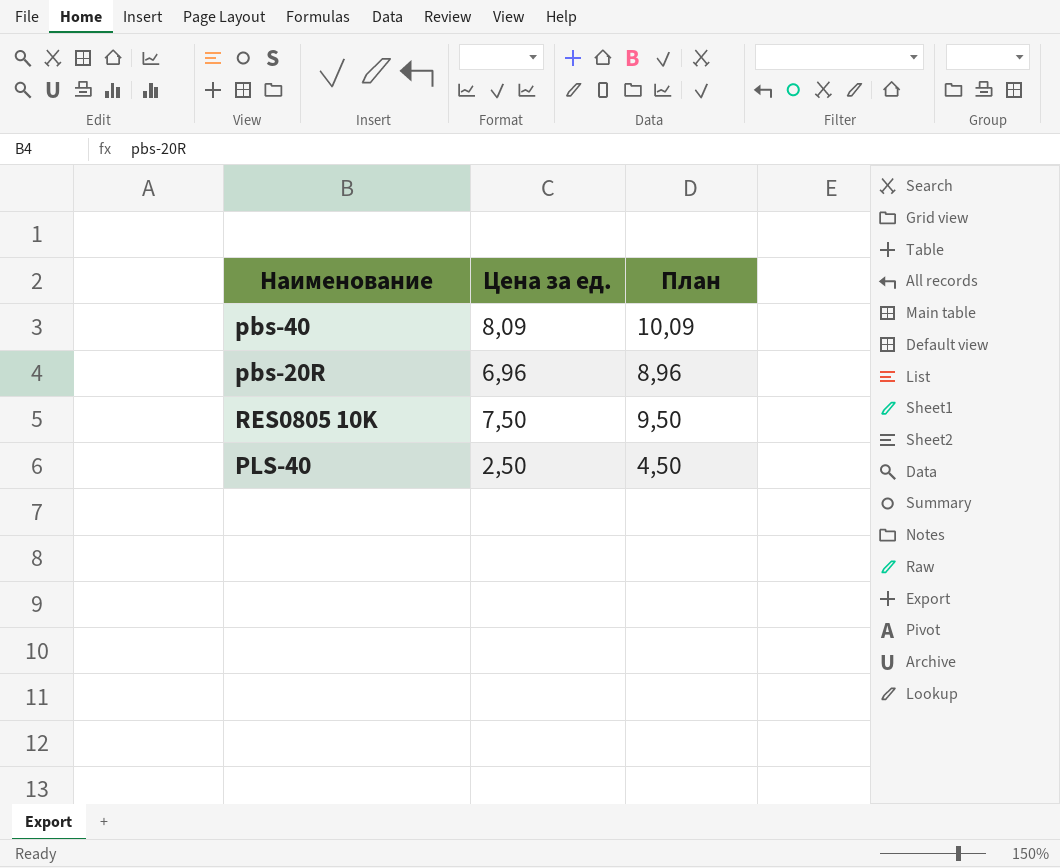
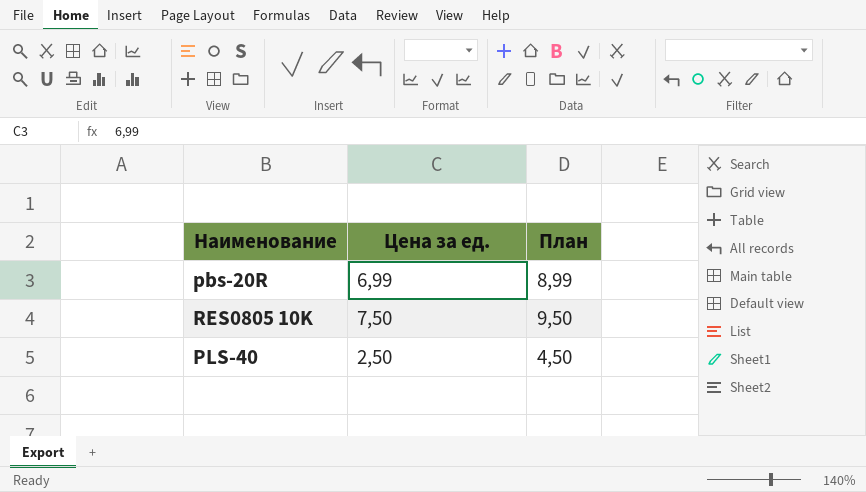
row pbs-40: 8,09 | 10,09 -> none
pbs-20R | Цена за ед.: 6,96 -> 6,99
pbs-20R | План: 8,96 -> 8,99

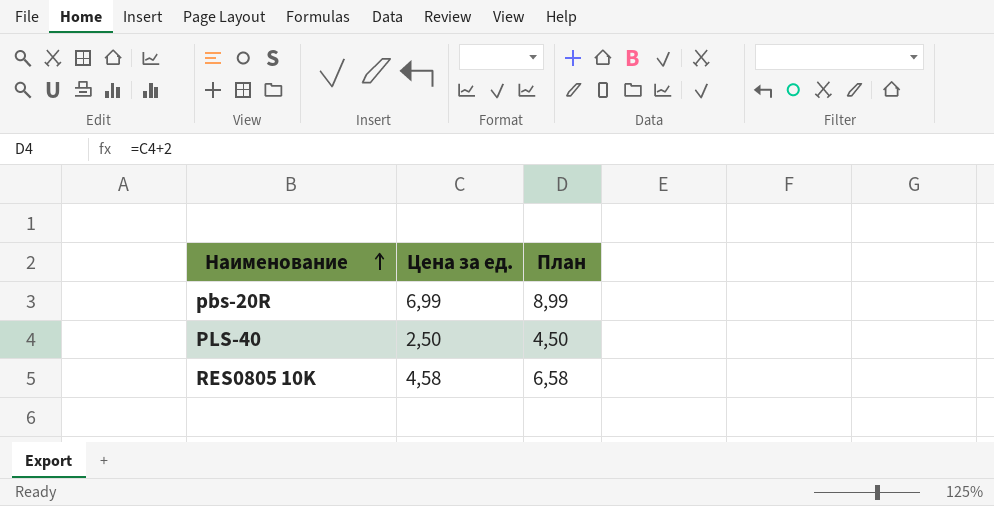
row order: none -> Наименование ascending
RES0805 10K | Цена за ед.: 7,50 -> 4,58
RES0805 10K | План: 9,50 -> 6,58

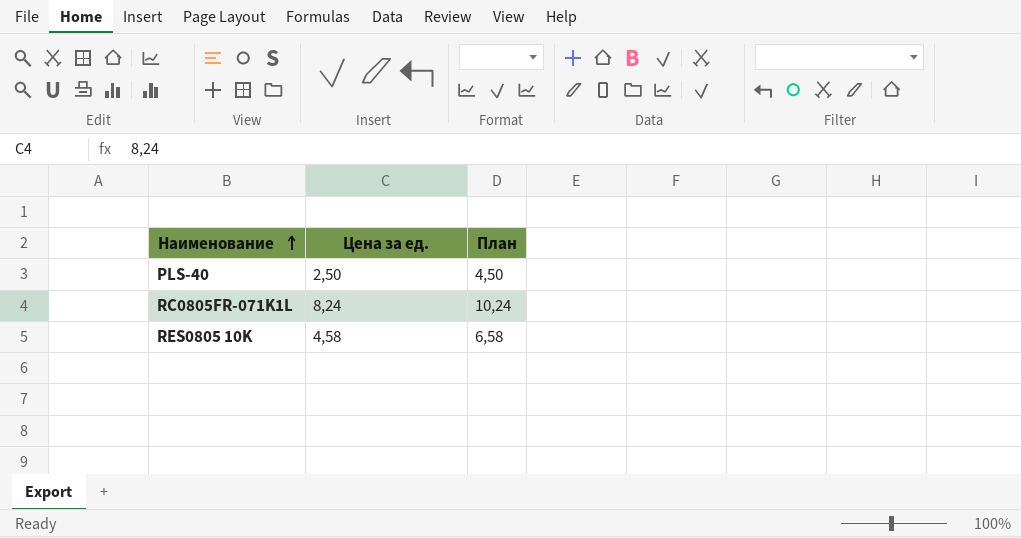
row pbs-20R: 6,99 | 8,99 -> none
row RC0805FR-071K1L: none -> 8,24 | 10,24

